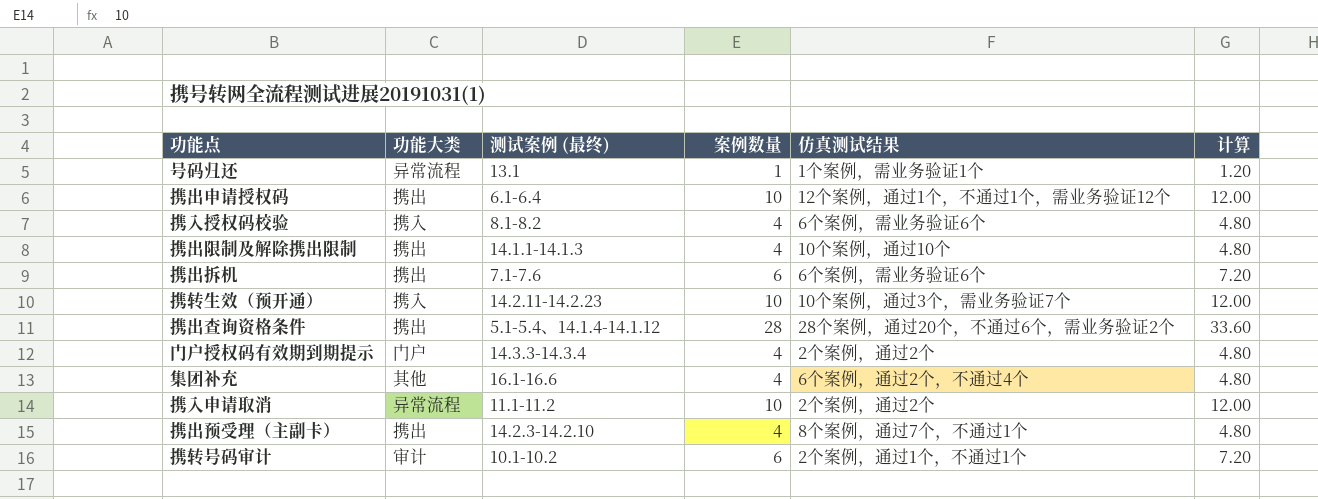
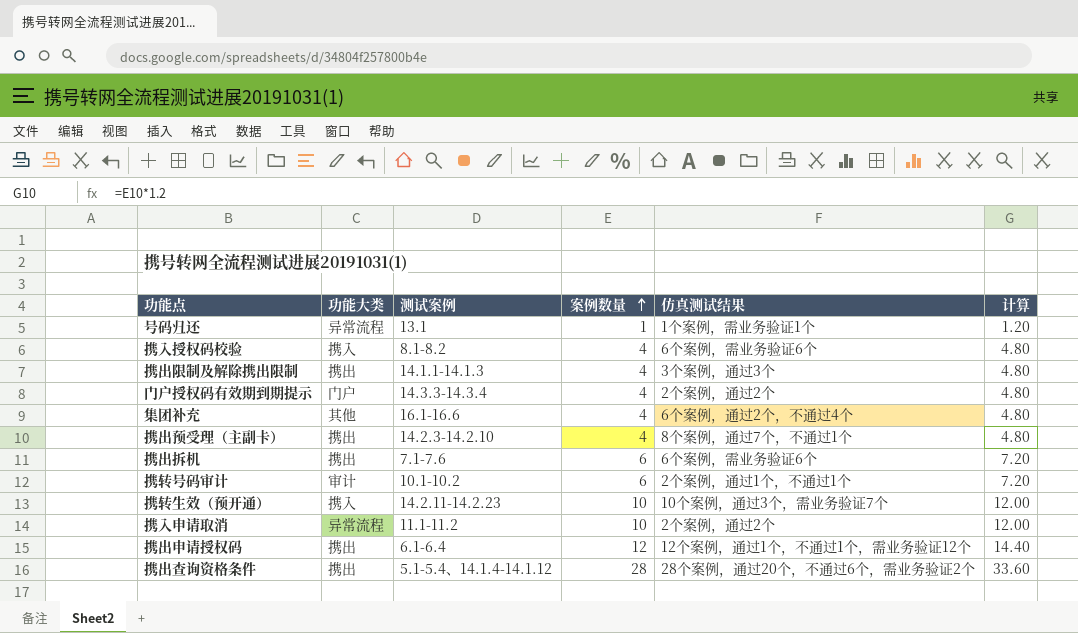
row order: none -> 案例数量 ascending
column name: 测试案例 (最终) -> 测试案例
携出限制及解除携出限制 | 仿真测试结果: 10个案例，通过10个 -> 3个案例，通过3个
携出申请授权码 | 案例数量: 10 -> 12
携出申请授权码 | 计算: 12.00 -> 14.40

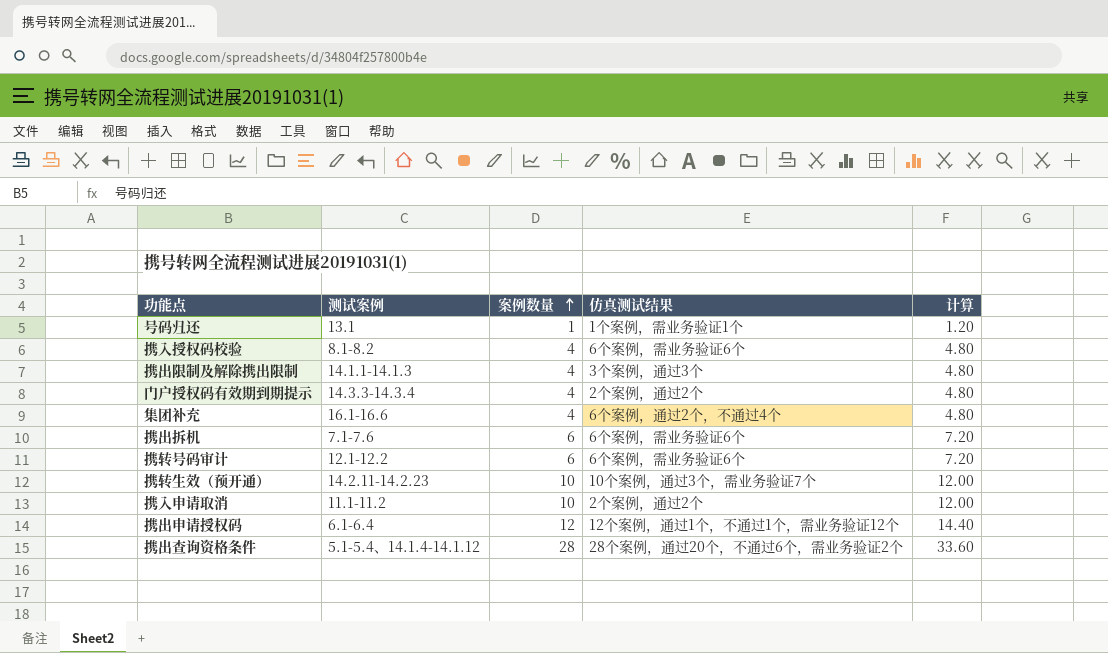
column 功能大类 | position: 2 -> none
row 携出预受理（主副卡）: 携出 | 14.2.3-14.2.10 | 4 | 8个案例，通过7个，不通过1个 | 4.80 -> none
携转号码审计 | 测试案例: 10.1-10.2 -> 12.1-12.2
携转号码审计 | 仿真测试结果: 2个案例，通过1个，不通过1个 -> 6个案例，需业务验证6个

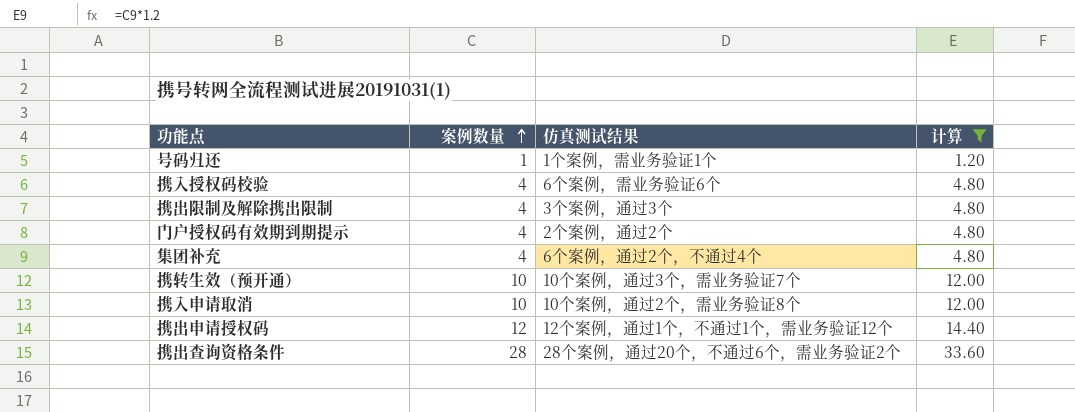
filter: none -> 计算 != 7.20
column 测试案例 | position: 2 -> none
携入申请取消 | 仿真测试结果: 2个案例，通过2个 -> 10个案例，通过2个，需业务验证8个

